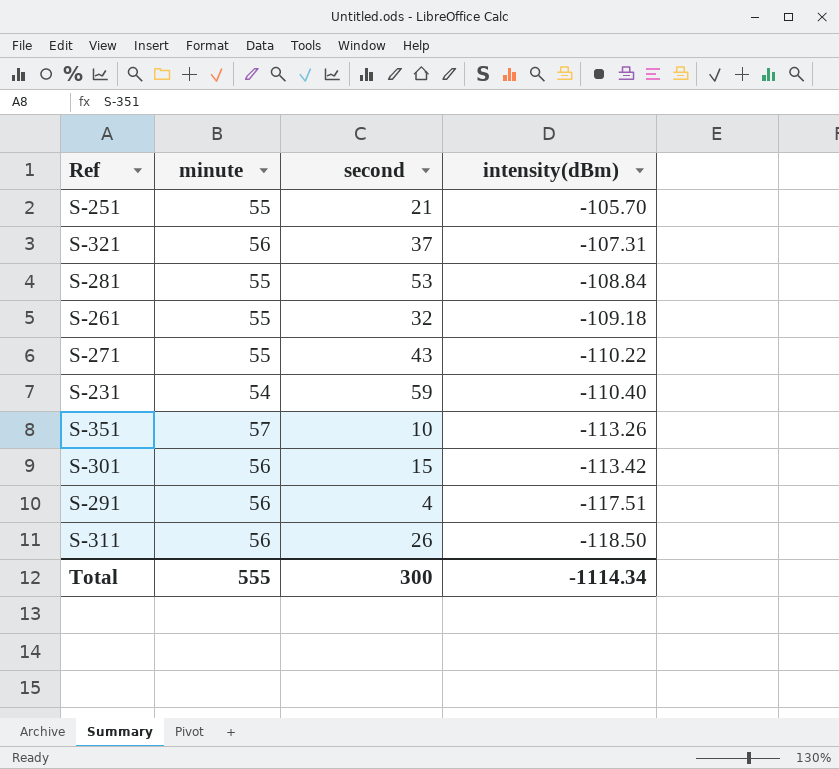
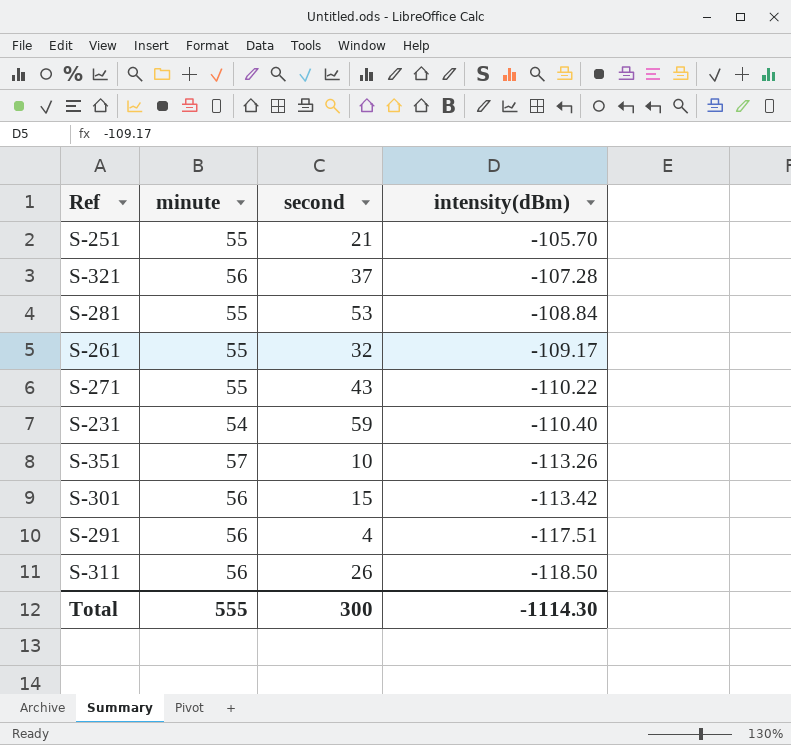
S-321 | intensity(dBm): -107.31 -> -107.28
S-261 | intensity(dBm): -109.18 -> -109.17
Total | intensity(dBm): -1114.34 -> -1114.30

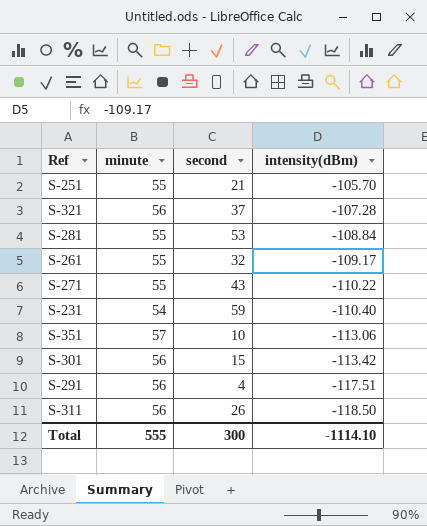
S-351 | intensity(dBm): -113.26 -> -113.06
Total | intensity(dBm): -1114.30 -> -1114.10

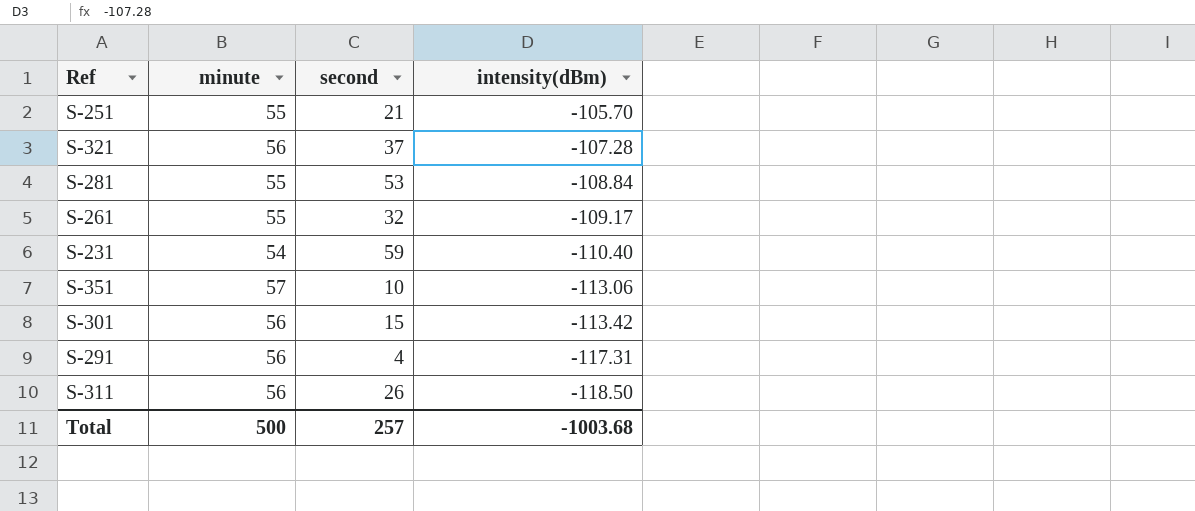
row S-271: 55 | 43 | -110.22 -> none
S-291 | intensity(dBm): -117.51 -> -117.31
Total | minute: 555 -> 500
Total | second: 300 -> 257
Total | intensity(dBm): -1114.10 -> -1003.68

